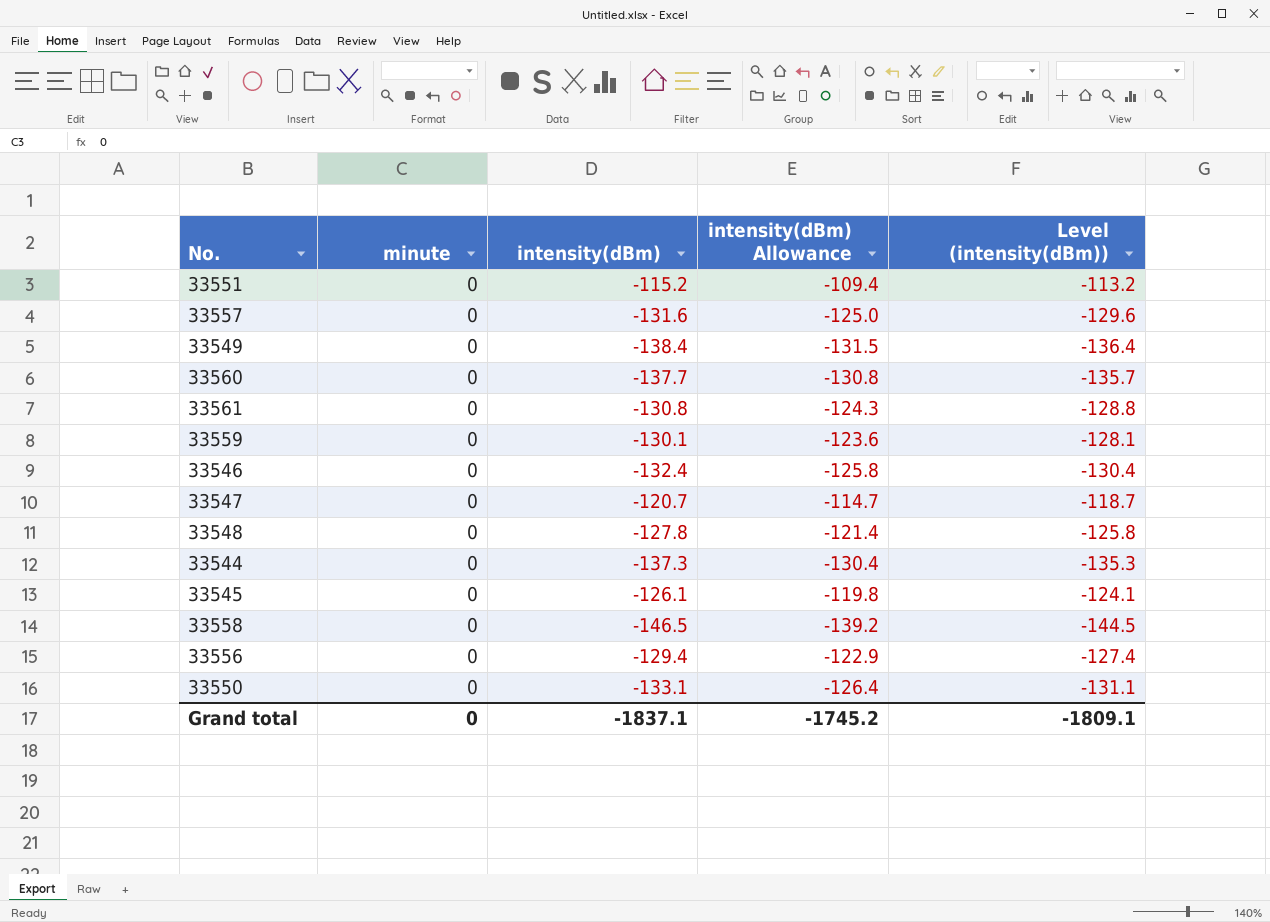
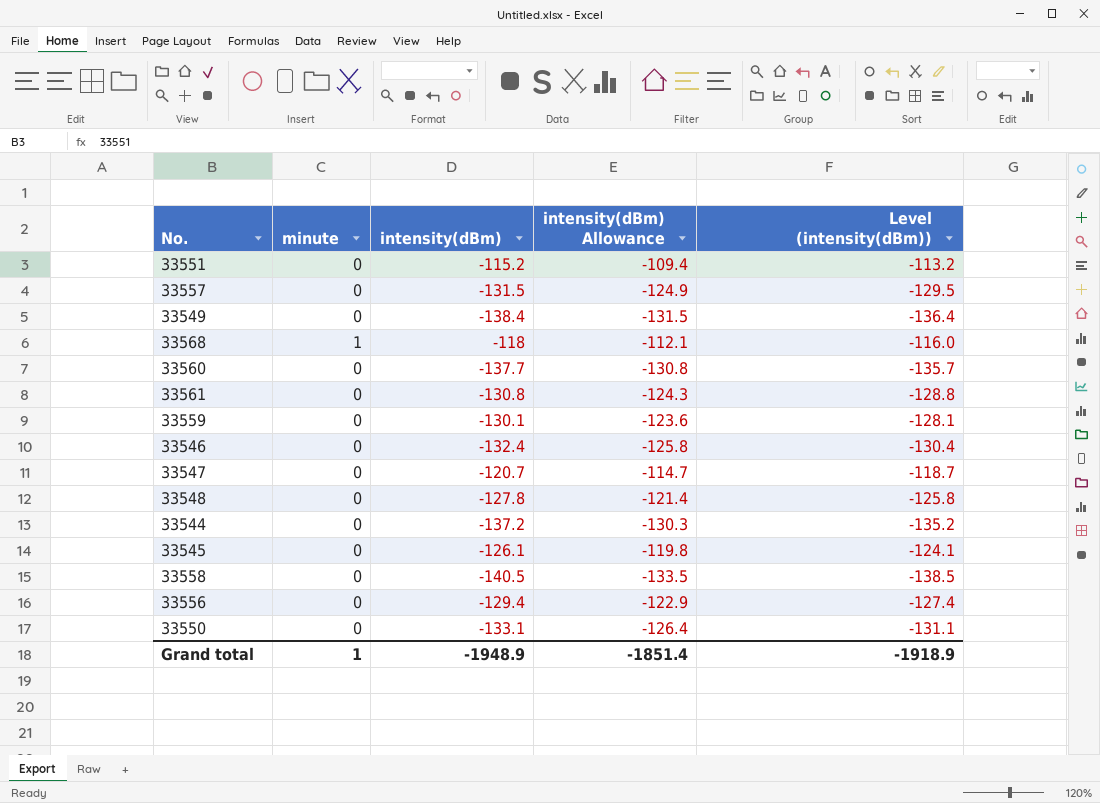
33557 | intensity(dBm): -131.6 -> -131.5
33557 | intensity(dBm) Allowance: -125.0 -> -124.9
33557 | Level (intensity(dBm)): -129.6 -> -129.5
row 33568: none -> 1 | -118 | -112.1 | -116.0
33544 | intensity(dBm): -137.3 -> -137.2
33544 | intensity(dBm) Allowance: -130.4 -> -130.3
33544 | Level (intensity(dBm)): -135.3 -> -135.2
33558 | intensity(dBm): -146.5 -> -140.5
33558 | intensity(dBm) Allowance: -139.2 -> -133.5
33558 | Level (intensity(dBm)): -144.5 -> -138.5
Grand total | minute: 0 -> 1
Grand total | intensity(dBm): -1837.1 -> -1948.9
Grand total | intensity(dBm) Allowance: -1745.2 -> -1851.4
Grand total | Level (intensity(dBm)): -1809.1 -> -1918.9

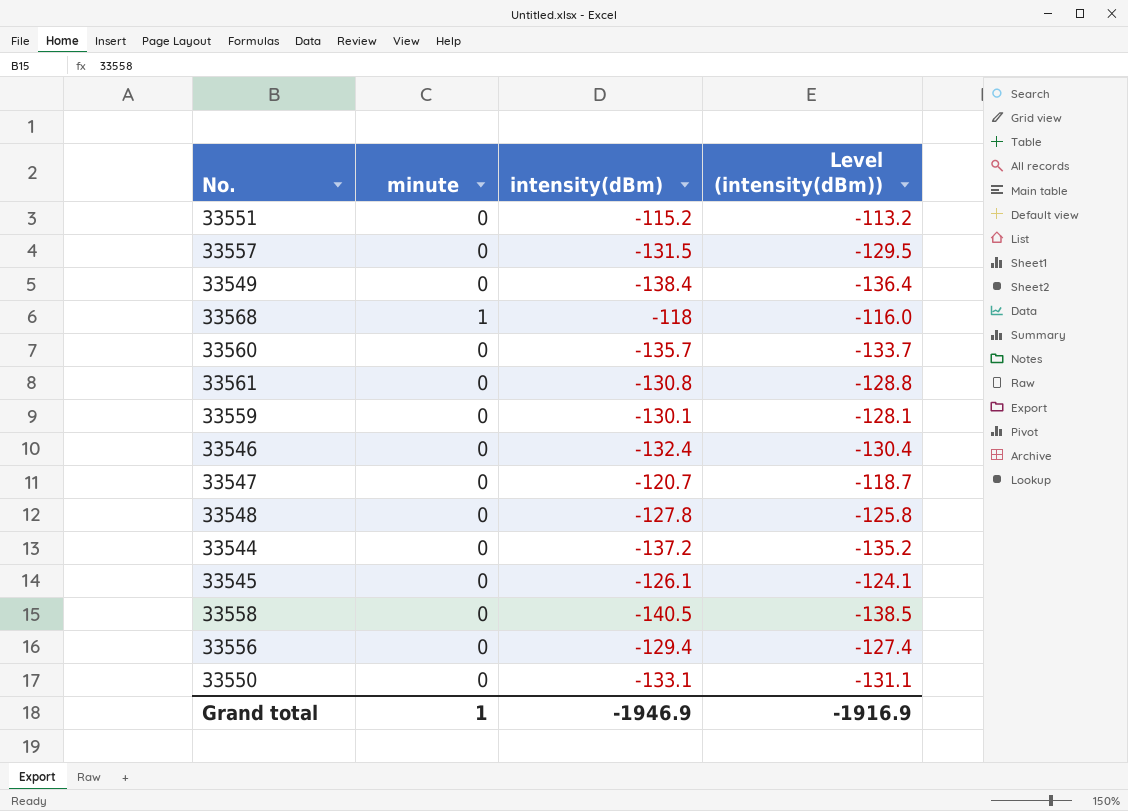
column intensity(dBm) Allowance | formula: [intensity(dBm)] * 0.95 -> none
33560 | intensity(dBm): -137.7 -> -135.7
33560 | Level (intensity(dBm)): -135.7 -> -133.7
Grand total | intensity(dBm): -1948.9 -> -1946.9
Grand total | Level (intensity(dBm)): -1918.9 -> -1916.9

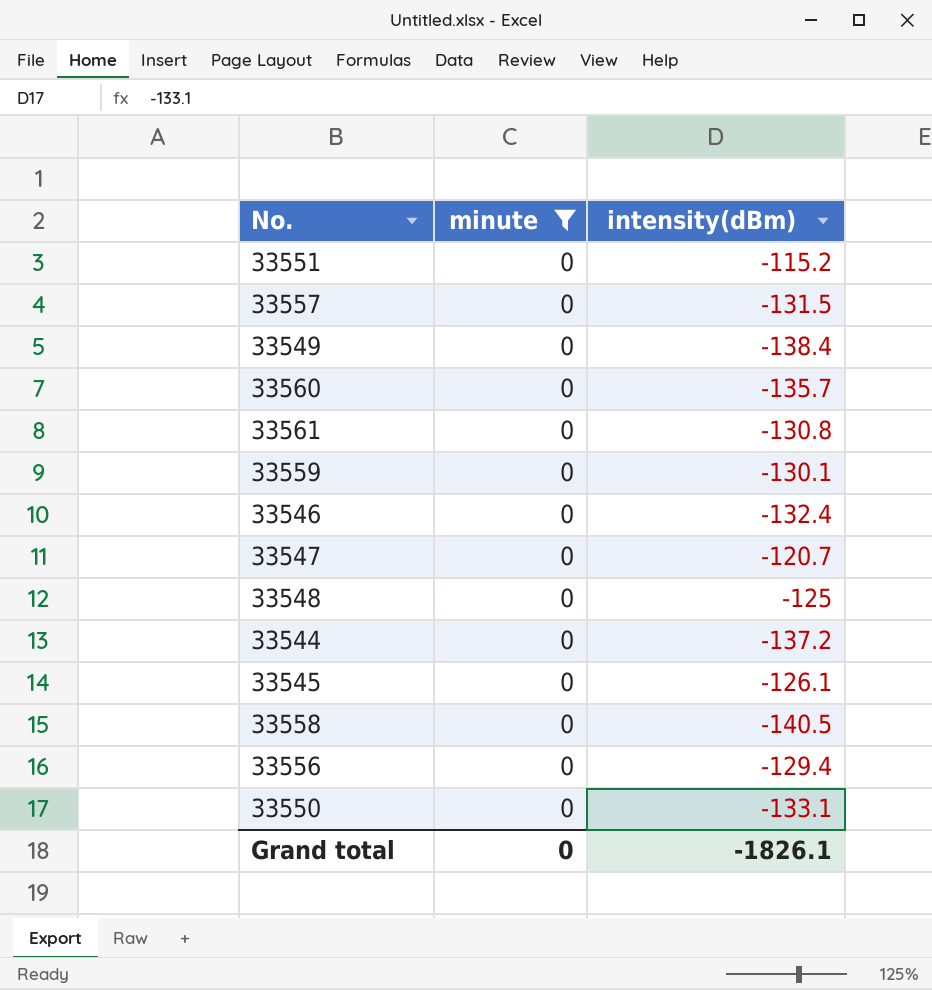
filter: none -> minute = 0
column Level (intensity(dBm)) | formula: [intensity(dBm)] + 2 -> none
33548 | intensity(dBm): -127.8 -> -125
Grand total | minute: 1 -> 0
Grand total | intensity(dBm): -1946.9 -> -1826.1

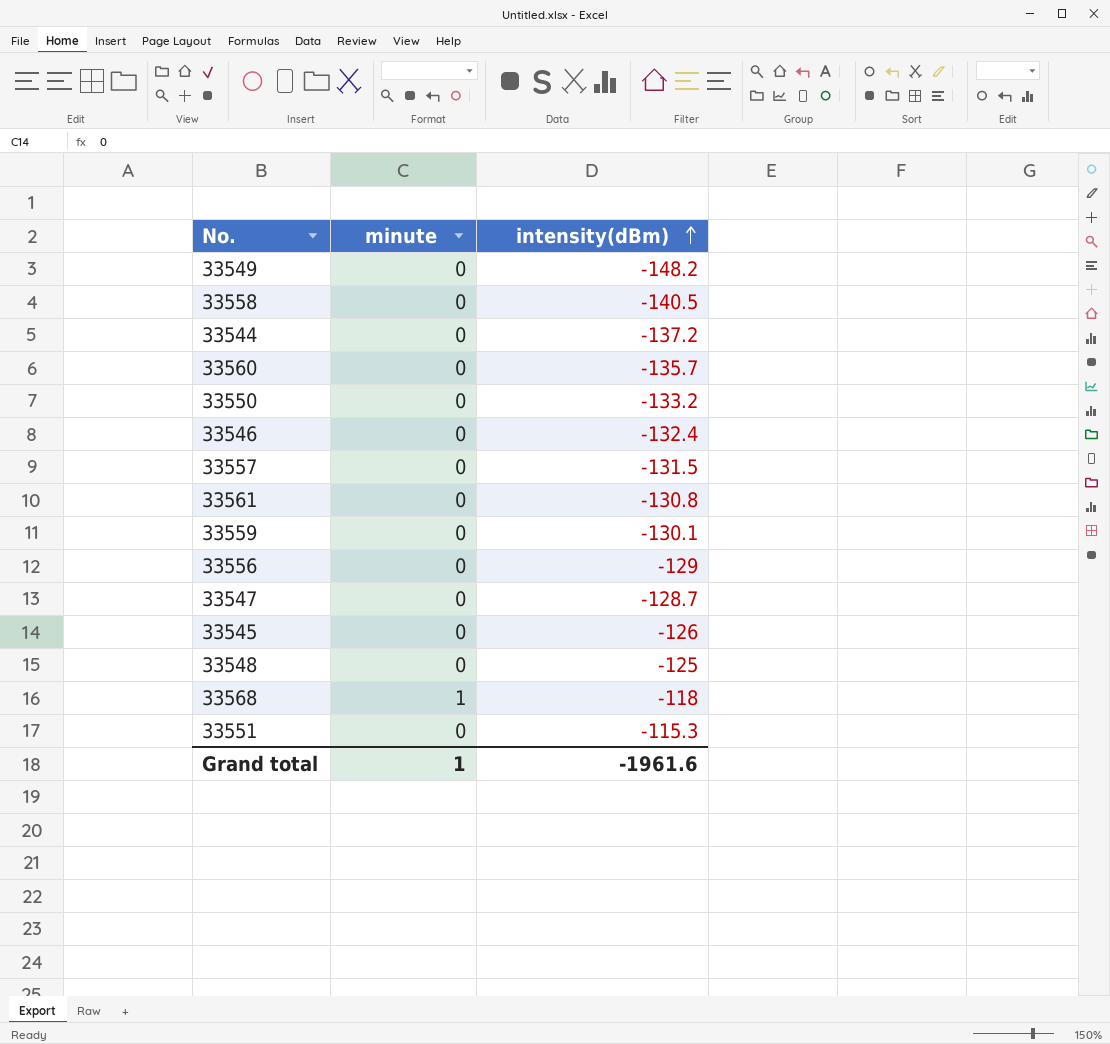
filter: minute = 0 -> none
row order: none -> intensity(dBm) ascending
33549 | intensity(dBm): -138.4 -> -148.2
33550 | intensity(dBm): -133.1 -> -133.2
33556 | intensity(dBm): -129.4 -> -129
33547 | intensity(dBm): -120.7 -> -128.7
33545 | intensity(dBm): -126.1 -> -126
33551 | intensity(dBm): -115.2 -> -115.3
Grand total | minute: 0 -> 1
Grand total | intensity(dBm): -1826.1 -> -1961.6

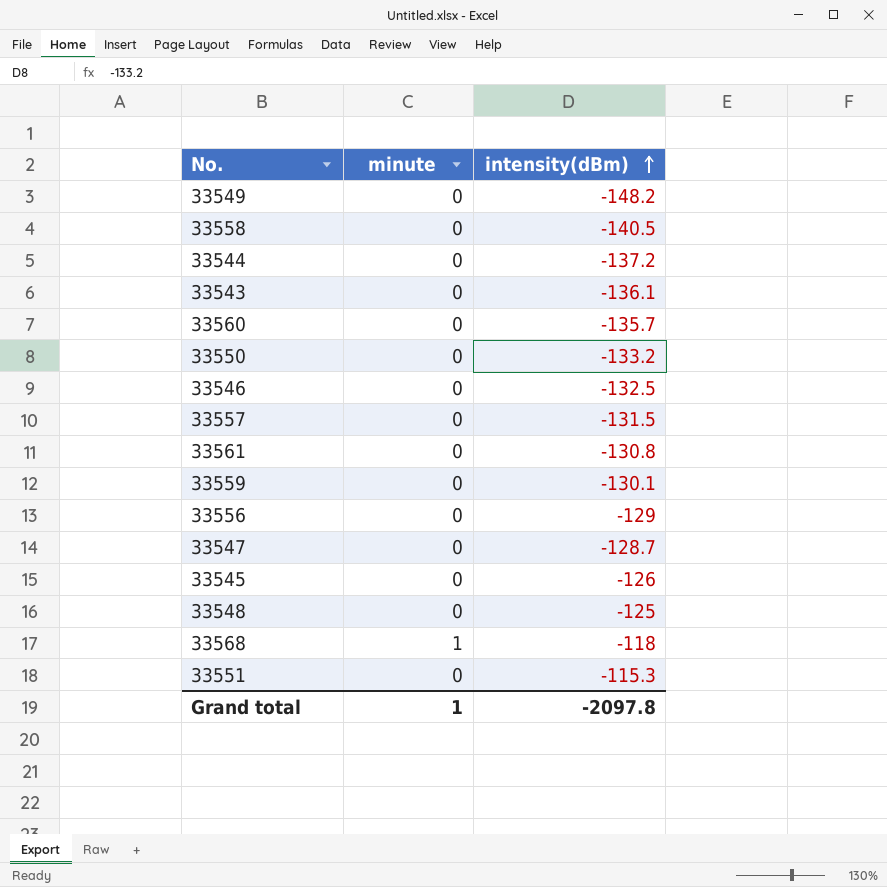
row 33543: none -> 0 | -136.1
33546 | intensity(dBm): -132.4 -> -132.5
Grand total | intensity(dBm): -1961.6 -> -2097.8

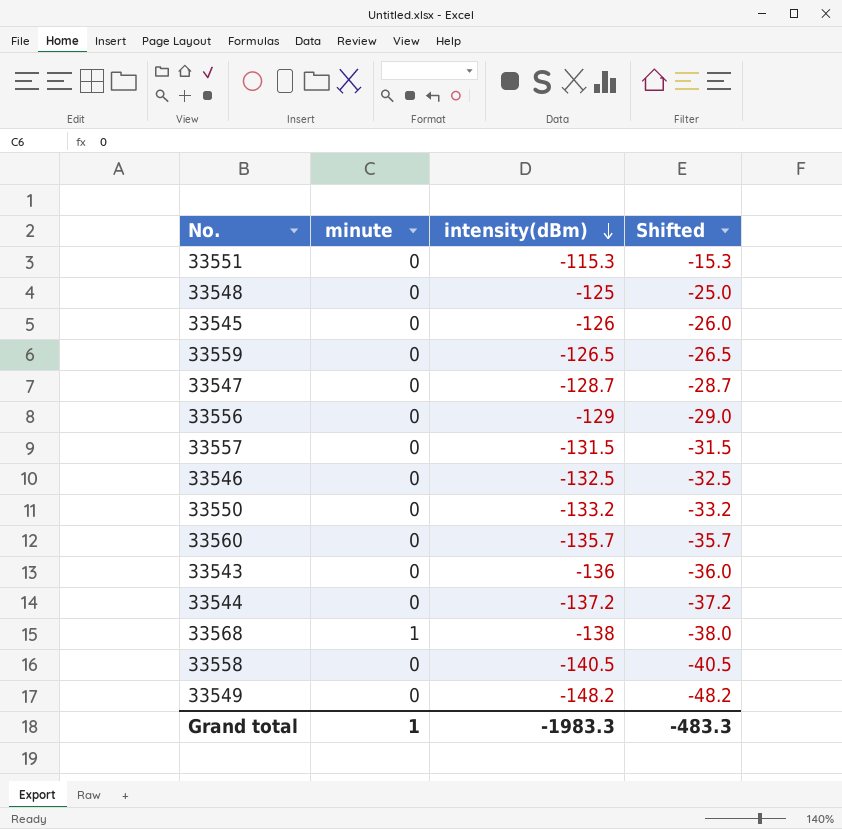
row order: intensity(dBm) ascending -> intensity(dBm) descending
column Shifted | formula: none -> [intensity(dBm)] + 100
row 33561: 0 | -130.8 -> none
33559 | intensity(dBm): -130.1 -> -126.5
33543 | intensity(dBm): -136.1 -> -136
33568 | intensity(dBm): -118 -> -138
Grand total | intensity(dBm): -2097.8 -> -1983.3

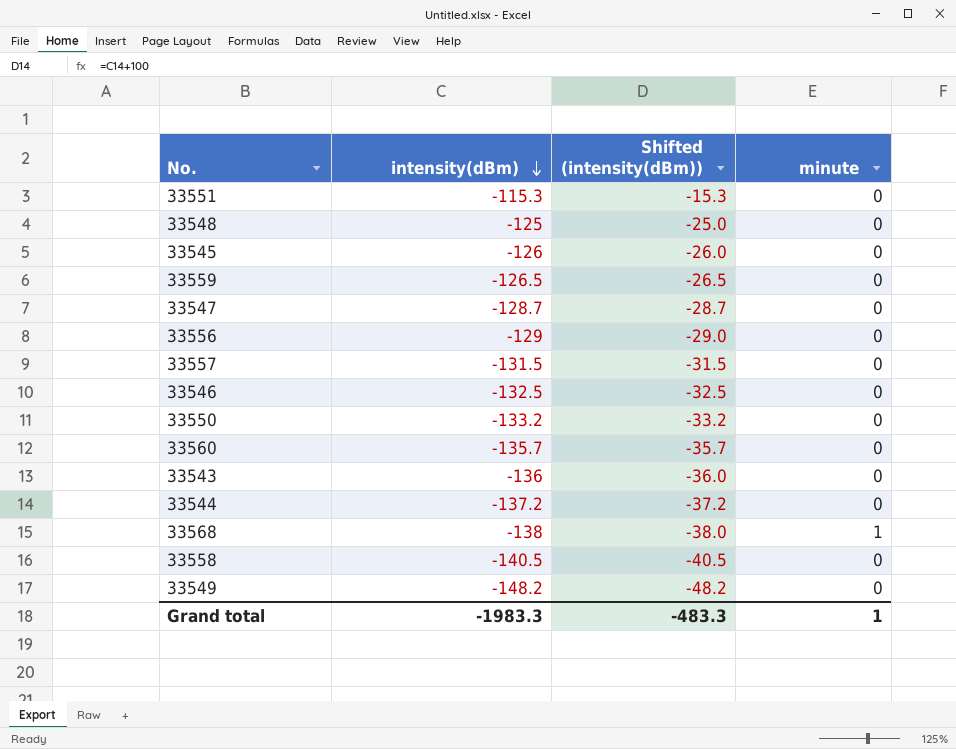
column name: Shifted -> Shifted (intensity(dBm))
column minute | position: 2 -> 4

